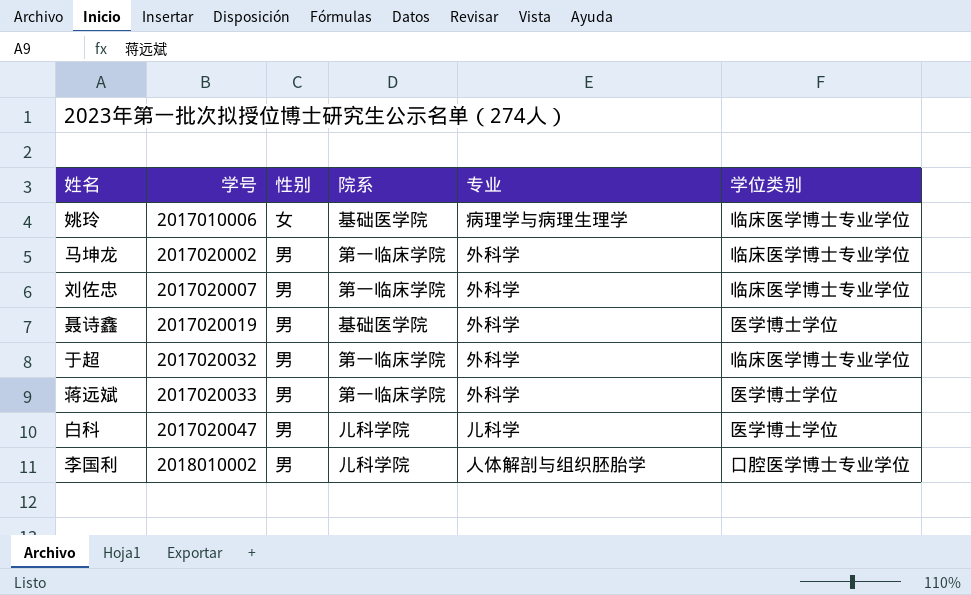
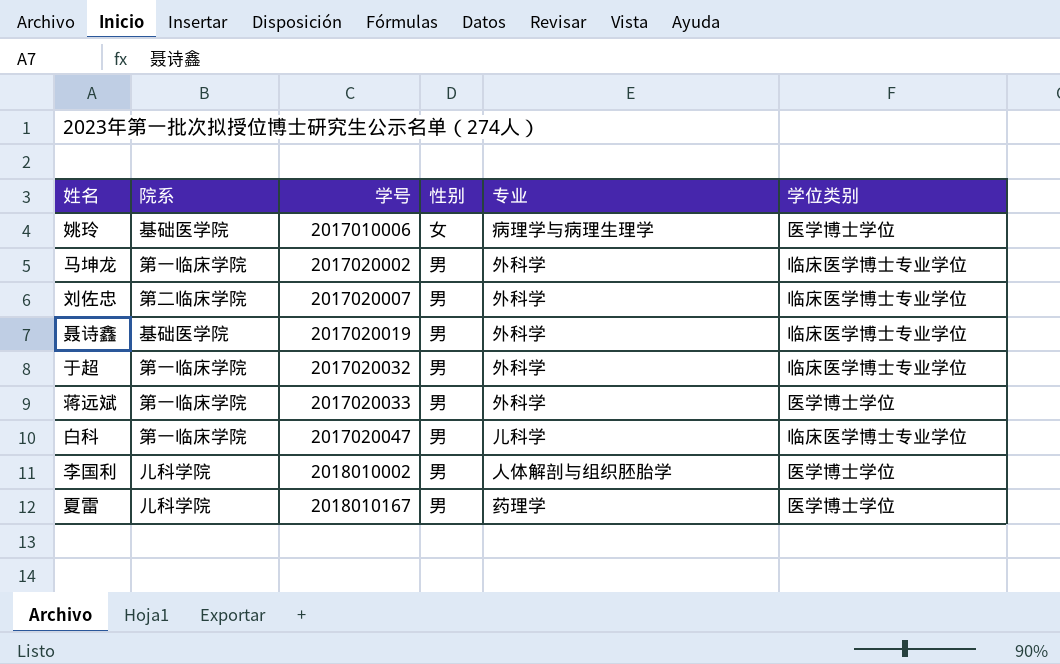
column 院系 | position: 4 -> 2
姚玲 | 学位类别: 临床医学博士专业学位 -> 医学博士学位
刘佐忠 | 院系: 第一临床学院 -> 第二临床学院
聂诗鑫 | 学位类别: 医学博士学位 -> 临床医学博士专业学位
白科 | 院系: 儿科学院 -> 第一临床学院
白科 | 学位类别: 医学博士学位 -> 临床医学博士专业学位
李国利 | 学位类别: 口腔医学博士专业学位 -> 医学博士学位
row 夏雷: none -> 儿科学院 | 2018010167 | 男 | 药理学 | 医学博士学位

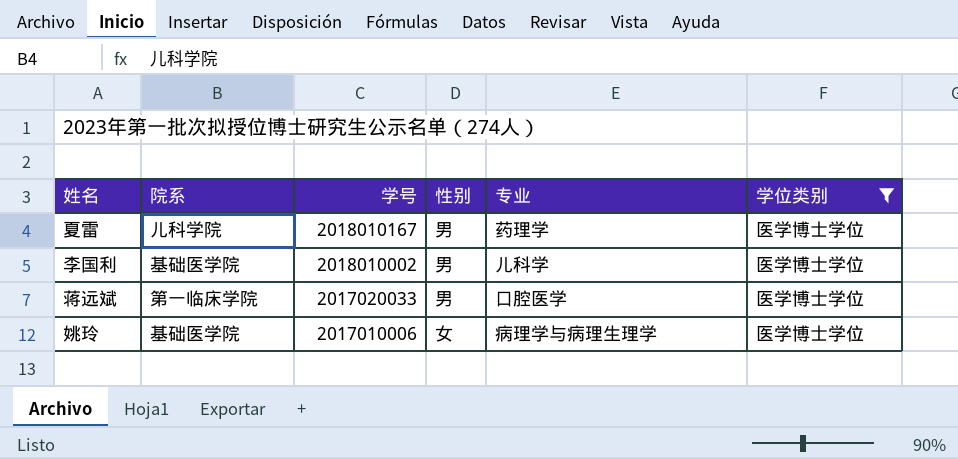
filter: none -> 学位类别 = 医学博士学位
row order: 学号 ascending -> 学号 descending
李国利 | 院系: 儿科学院 -> 基础医学院
李国利 | 专业: 人体解剖与组织胚胎学 -> 儿科学
蒋远斌 | 专业: 外科学 -> 口腔医学

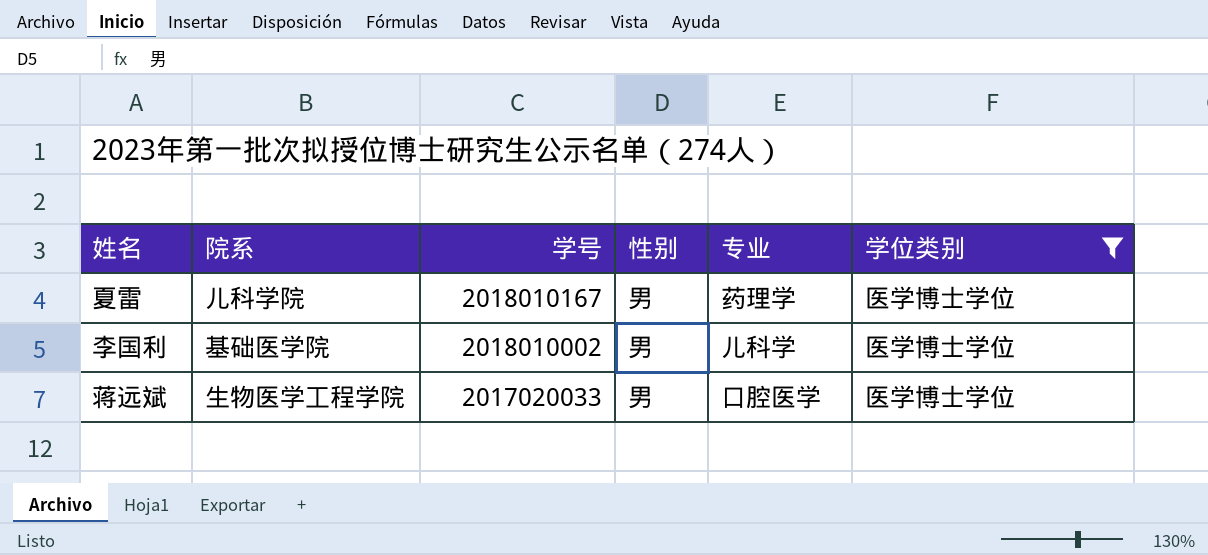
row 姚玲: 基础医学院 | 2017010006 | 女 | 病理学与病理生理学 | 医学博士学位 -> none
蒋远斌 | 院系: 第一临床学院 -> 生物医学工程学院

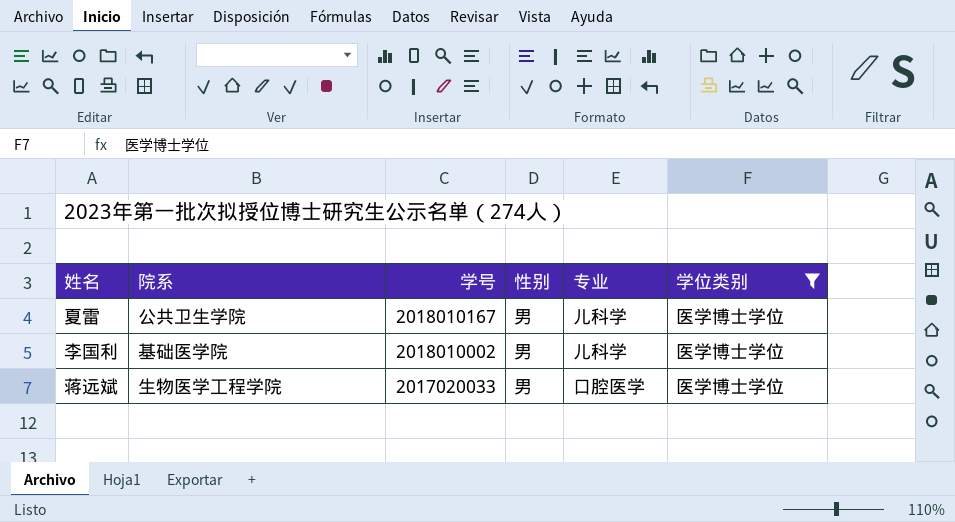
夏雷 | 院系: 儿科学院 -> 公共卫生学院
夏雷 | 专业: 药理学 -> 儿科学

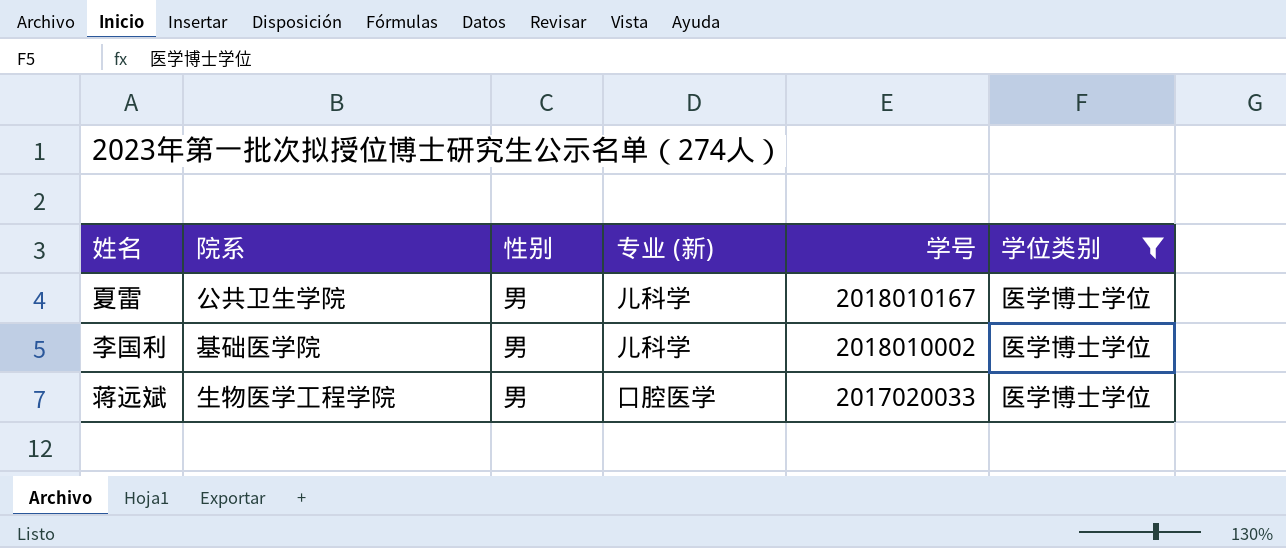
column name: 专业 -> 专业 (新)
column 学号 | position: 3 -> 5

